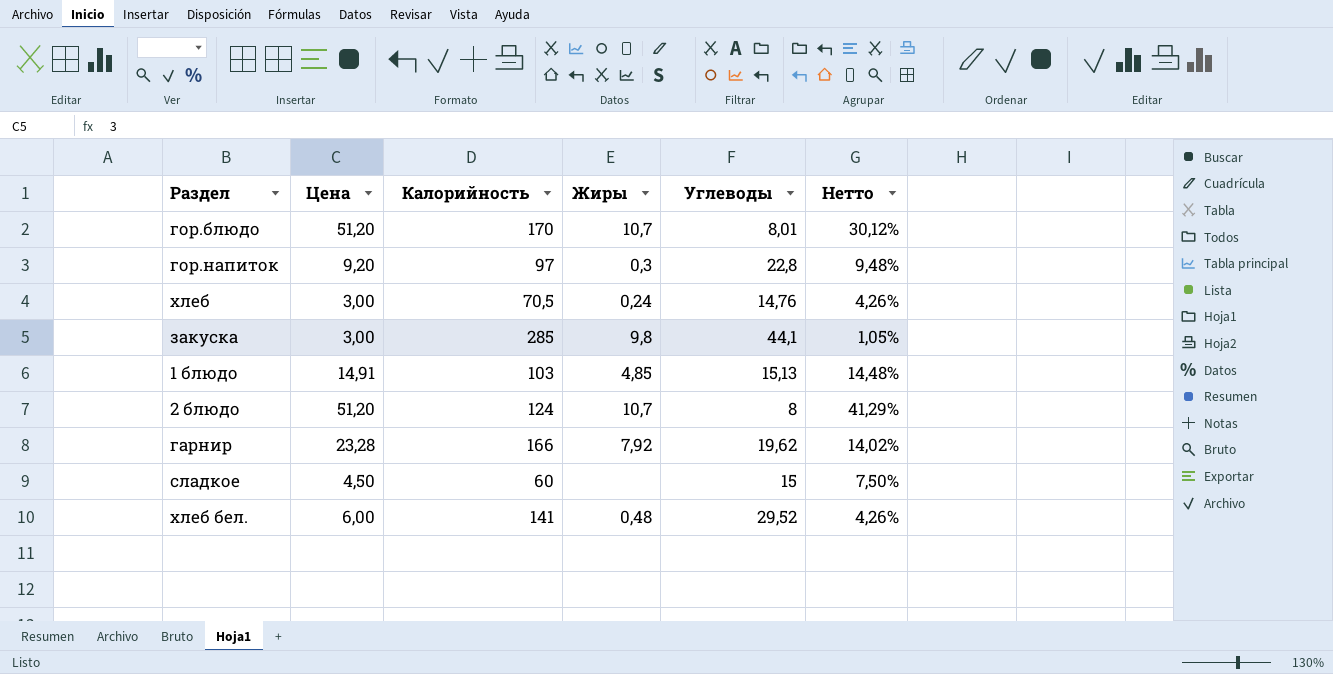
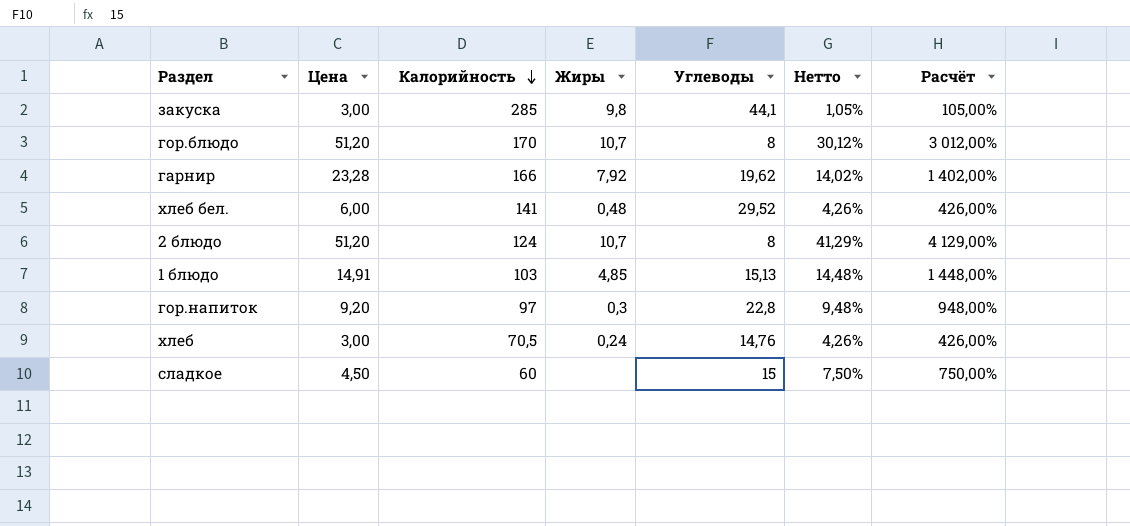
row order: none -> Калорийность descending
column Расчёт | formula: none -> [Нетто] * 100
гор.блюдо | Углеводы: 8,01 -> 8

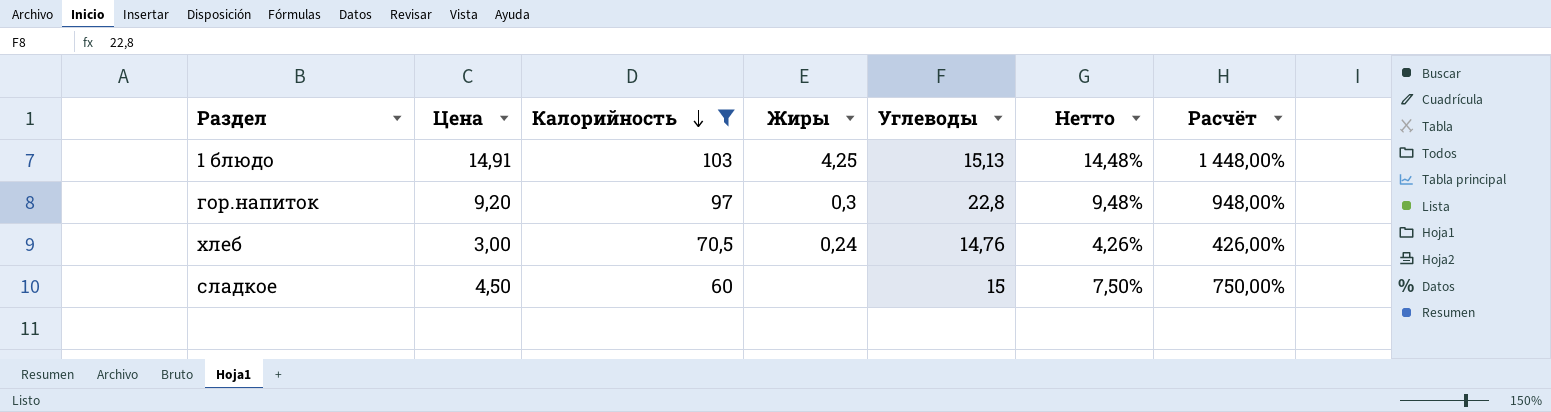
filter: none -> Калорийность <= 103
1 блюдо | Жиры: 4,85 -> 4,25

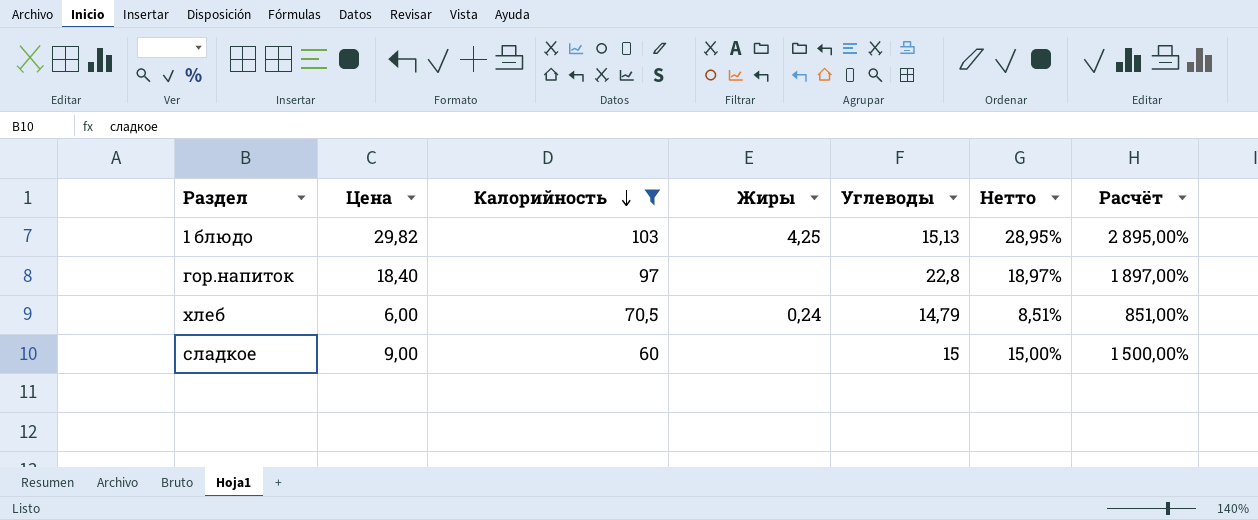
1 блюдо | Цена: 14,91 -> 29,82
1 блюдо | Нетто: 14,48% -> 28,95%
1 блюдо | Расчёт: 1 448,00% -> 2 895,00%
гор.напиток | Цена: 9,20 -> 18,40
гор.напиток | Жиры: 0,3 -> none
гор.напиток | Нетто: 9,48% -> 18,97%
гор.напиток | Расчёт: 948,00% -> 1 897,00%
хлеб | Цена: 3,00 -> 6,00
хлеб | Углеводы: 14,76 -> 14,79
хлеб | Нетто: 4,26% -> 8,51%
хлеб | Расчёт: 426,00% -> 851,00%
сладкое | Цена: 4,50 -> 9,00
сладкое | Нетто: 7,50% -> 15,00%
сладкое | Расчёт: 750,00% -> 1 500,00%

